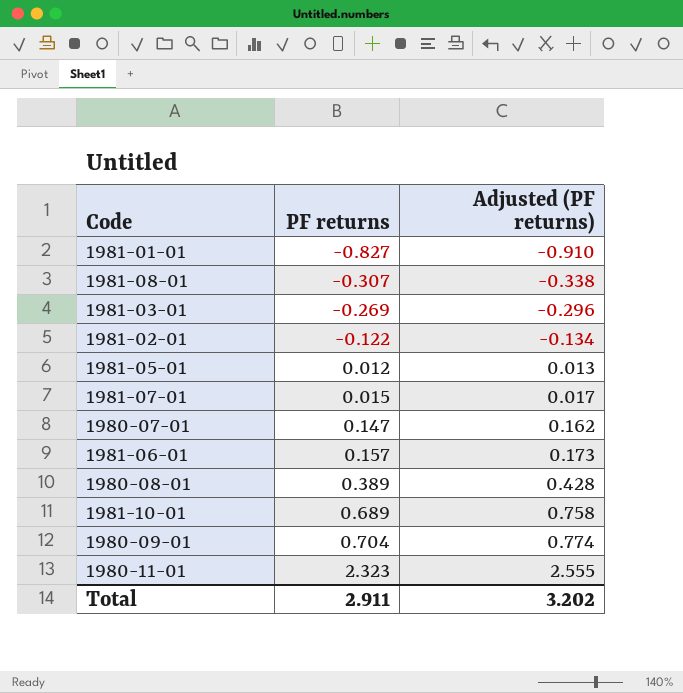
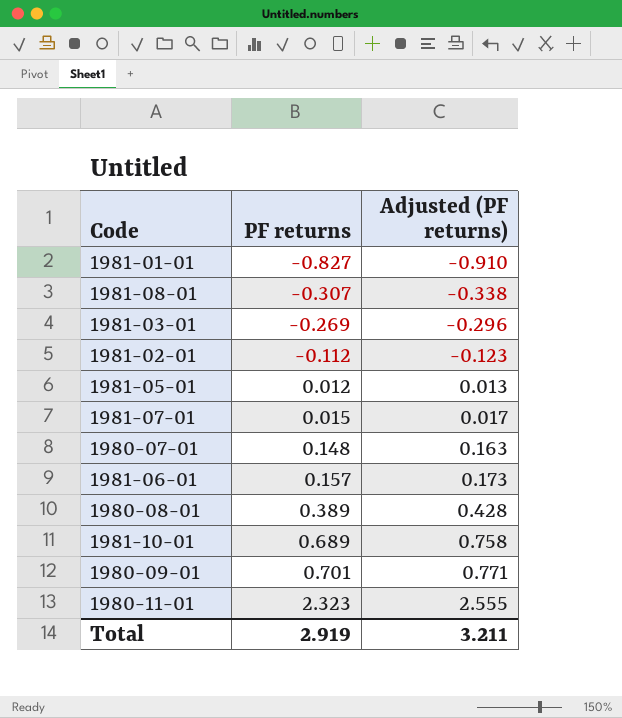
1981-02-01 | PF returns: -0.122 -> -0.112
1981-02-01 | Adjusted (PF returns): -0.134 -> -0.123
1980-07-01 | PF returns: 0.147 -> 0.148
1980-07-01 | Adjusted (PF returns): 0.162 -> 0.163
1980-09-01 | PF returns: 0.704 -> 0.701
1980-09-01 | Adjusted (PF returns): 0.774 -> 0.771
Total | PF returns: 2.911 -> 2.919
Total | Adjusted (PF returns): 3.202 -> 3.211

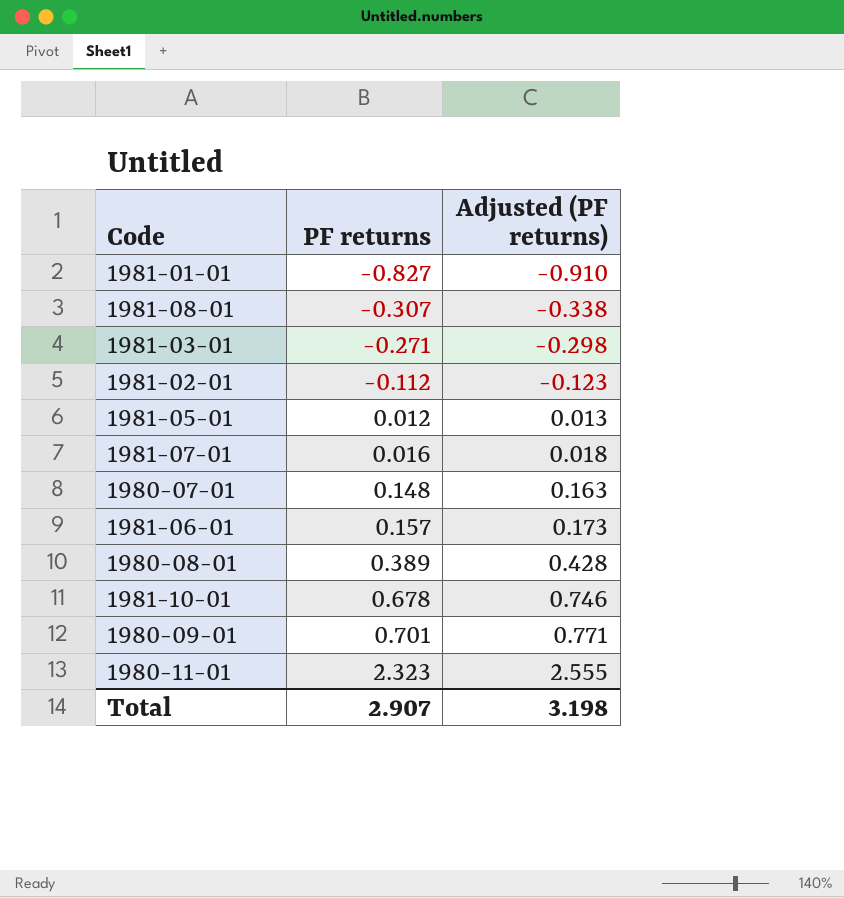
1981-03-01 | PF returns: -0.269 -> -0.271
1981-03-01 | Adjusted (PF returns): -0.296 -> -0.298
1981-07-01 | PF returns: 0.015 -> 0.016
1981-07-01 | Adjusted (PF returns): 0.017 -> 0.018
1981-10-01 | PF returns: 0.689 -> 0.678
1981-10-01 | Adjusted (PF returns): 0.758 -> 0.746
Total | PF returns: 2.919 -> 2.907
Total | Adjusted (PF returns): 3.211 -> 3.198

